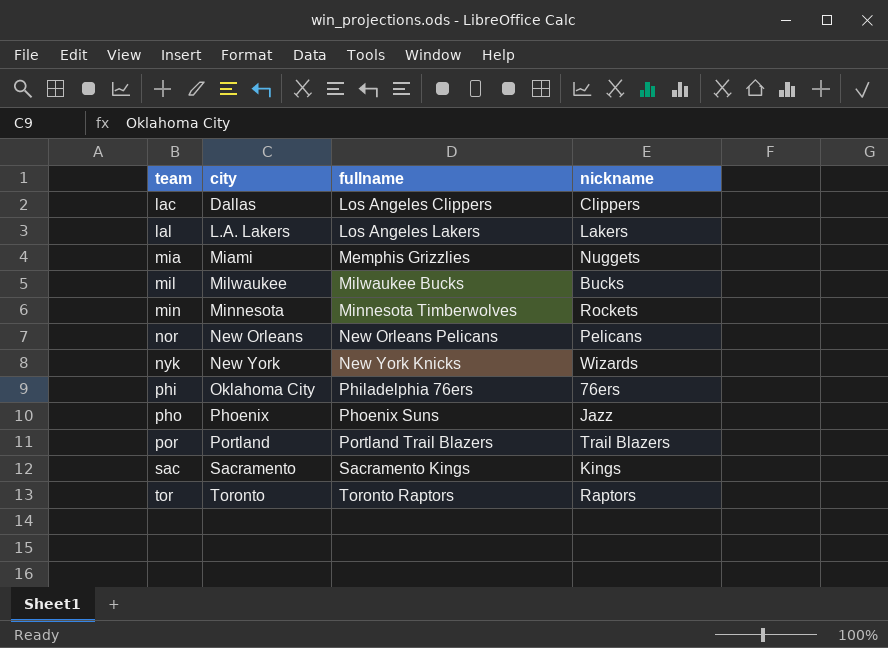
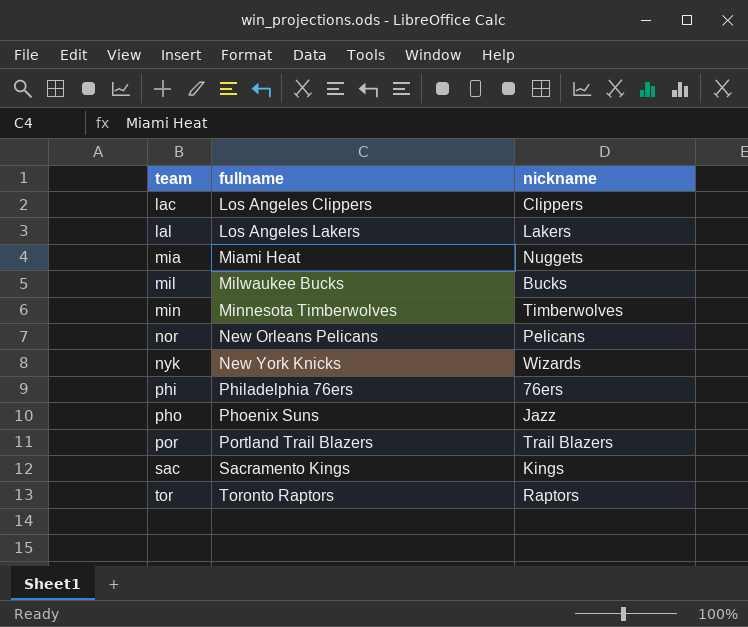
column city | position: 2 -> none
mia | fullname: Memphis Grizzlies -> Miami Heat
min | nickname: Rockets -> Timberwolves

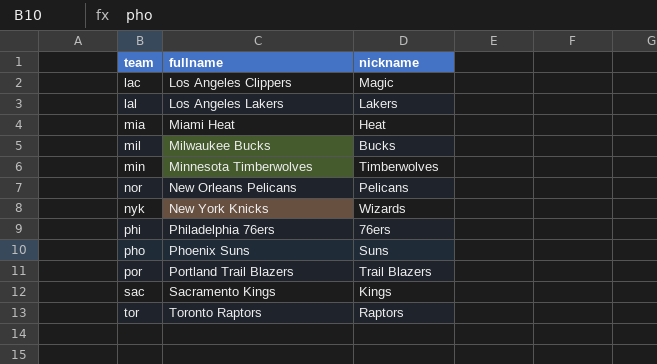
lac | nickname: Clippers -> Magic
mia | nickname: Nuggets -> Heat
pho | nickname: Jazz -> Suns

